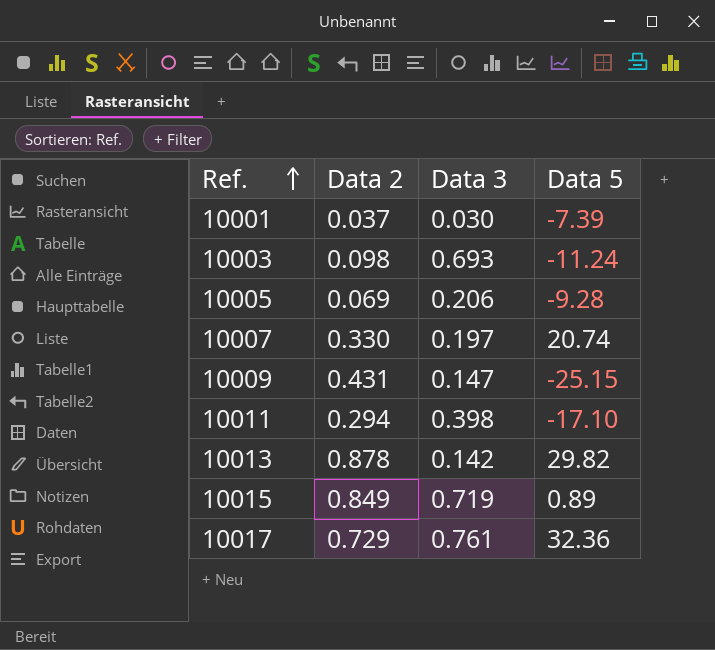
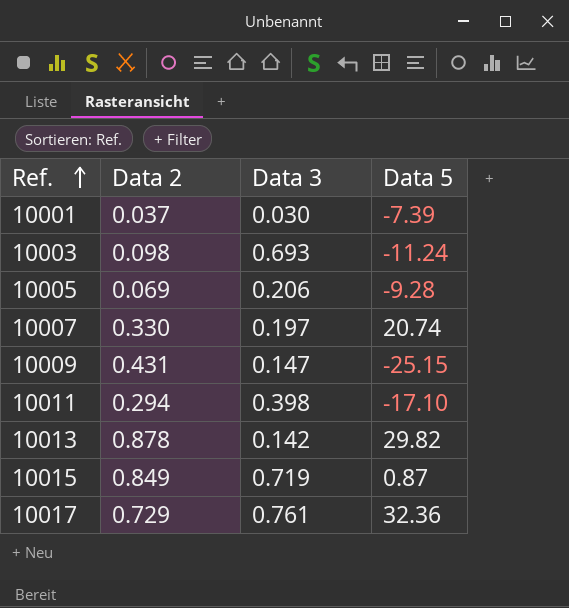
10015 | Data 5: 0.89 -> 0.87

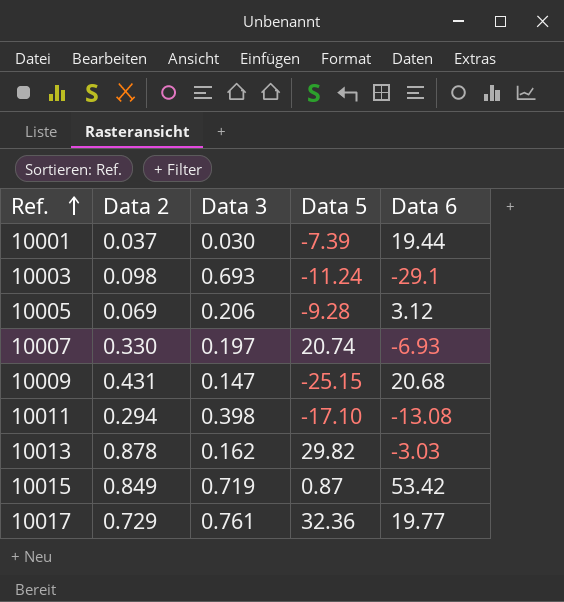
column Data 6 | position: none -> 5
10013 | Data 3: 0.142 -> 0.162

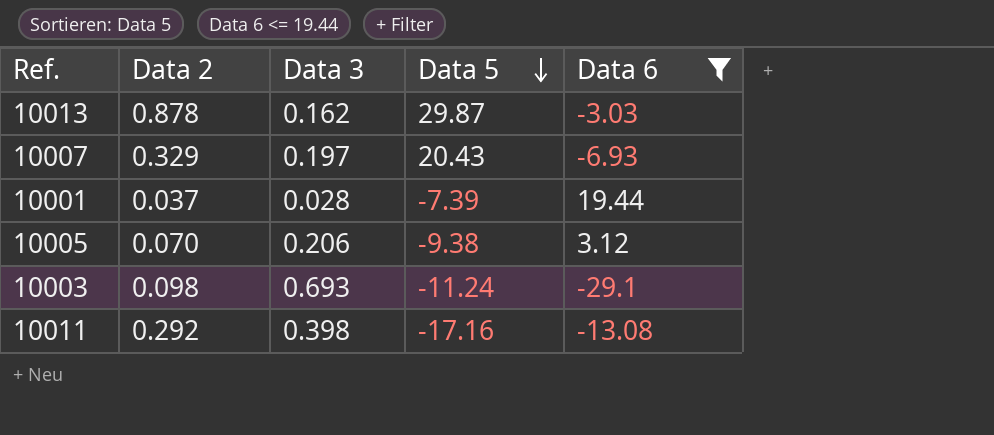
filter: none -> Data 6 <= 19.44
row order: Ref. ascending -> Data 5 descending
10013 | Data 5: 29.82 -> 29.87
10007 | Data 2: 0.330 -> 0.329
10007 | Data 5: 20.74 -> 20.43
10001 | Data 3: 0.030 -> 0.028
10005 | Data 2: 0.069 -> 0.070
10005 | Data 5: -9.28 -> -9.38
10011 | Data 2: 0.294 -> 0.292
10011 | Data 5: -17.10 -> -17.16

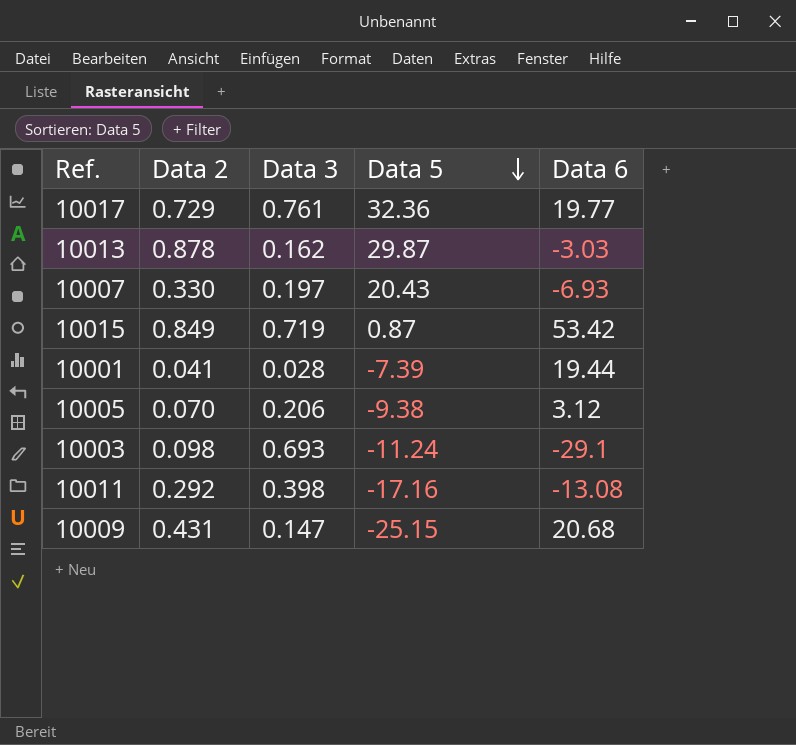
filter: Data 6 <= 19.44 -> none
10007 | Data 2: 0.329 -> 0.330
10001 | Data 2: 0.037 -> 0.041

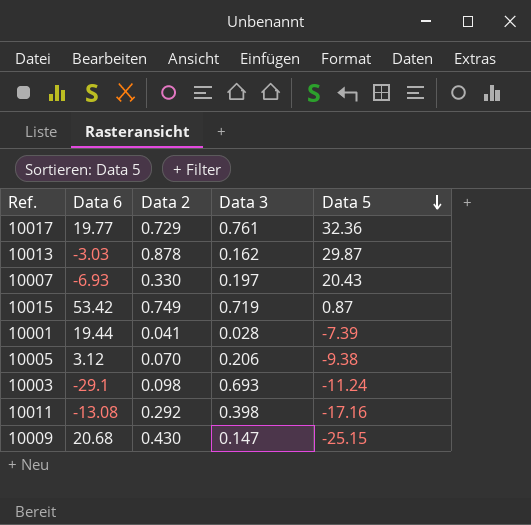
column Data 6 | position: 5 -> 2
10015 | Data 2: 0.849 -> 0.749
10009 | Data 2: 0.431 -> 0.430

